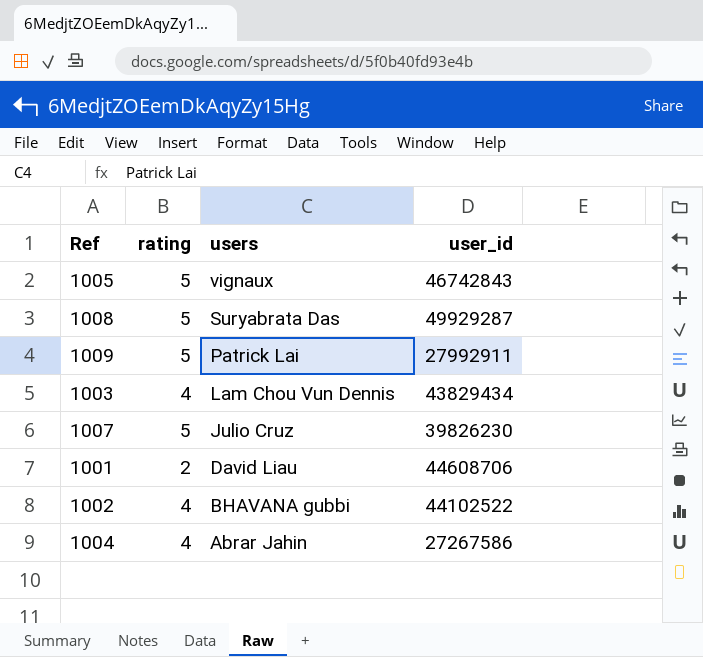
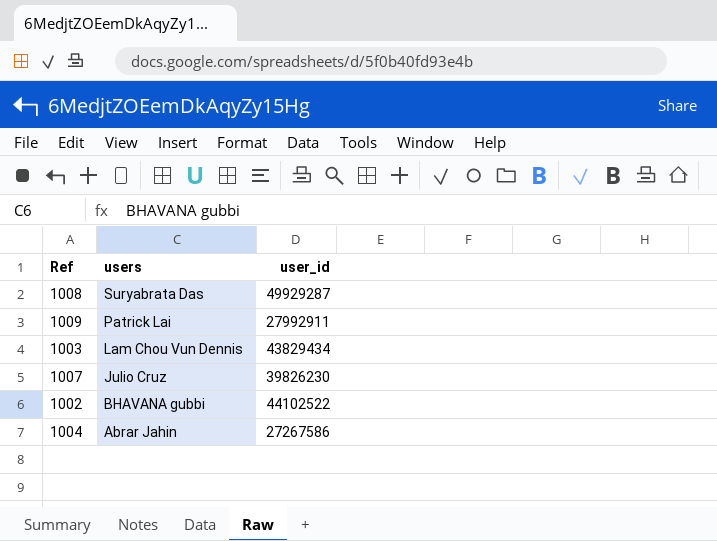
column rating | position: 2 -> none
row 1005: 5 | vignaux | 46742843 -> none
row 1001: 2 | David Liau | 44608706 -> none

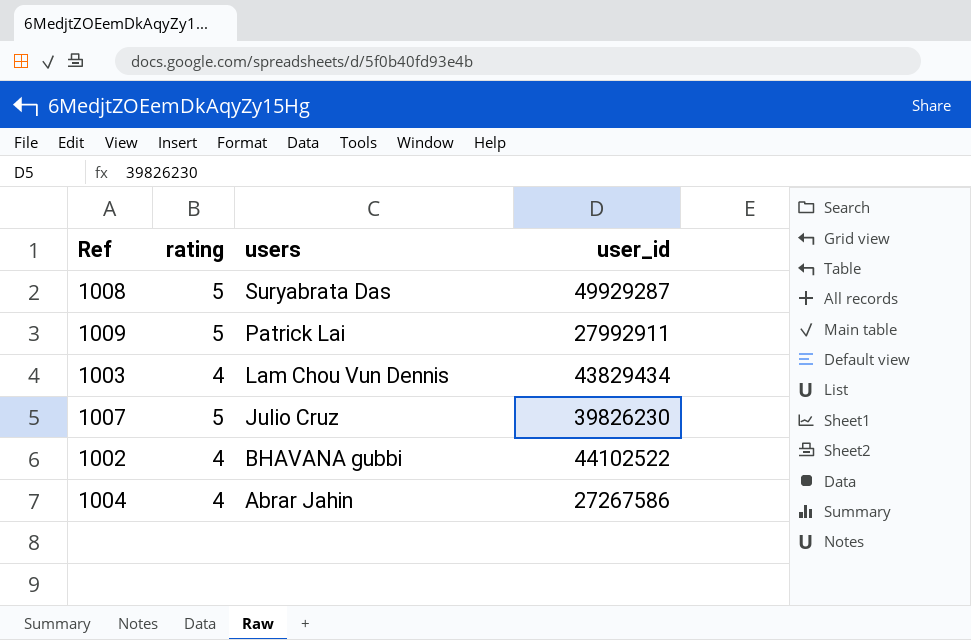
column rating | position: none -> 2

